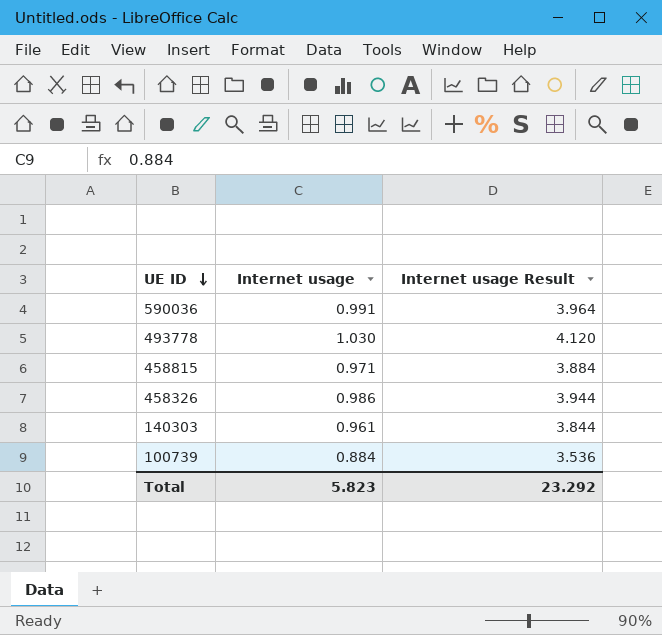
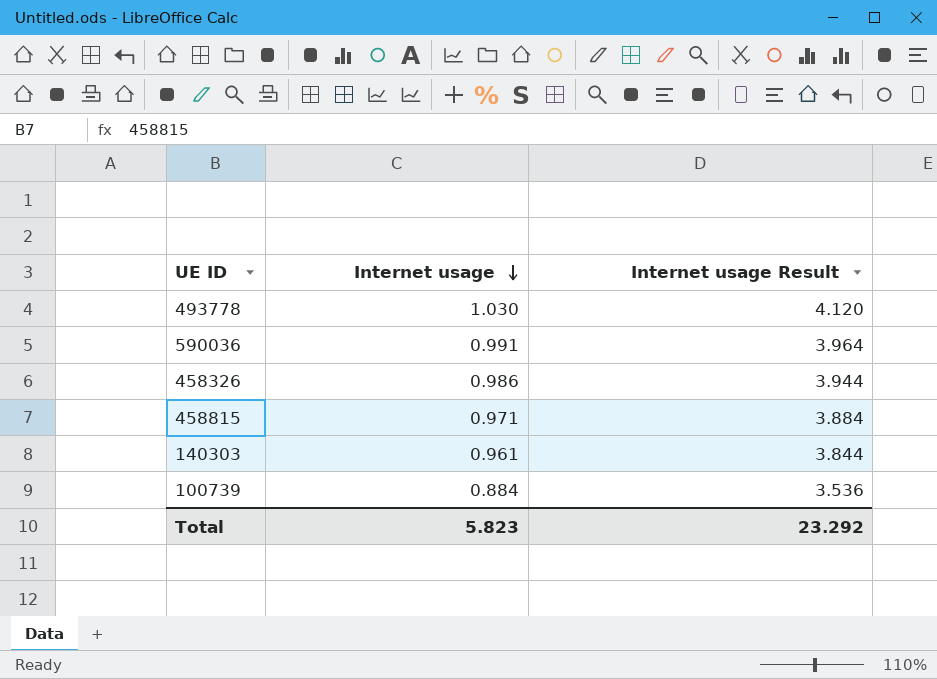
row order: UE ID descending -> Internet usage descending

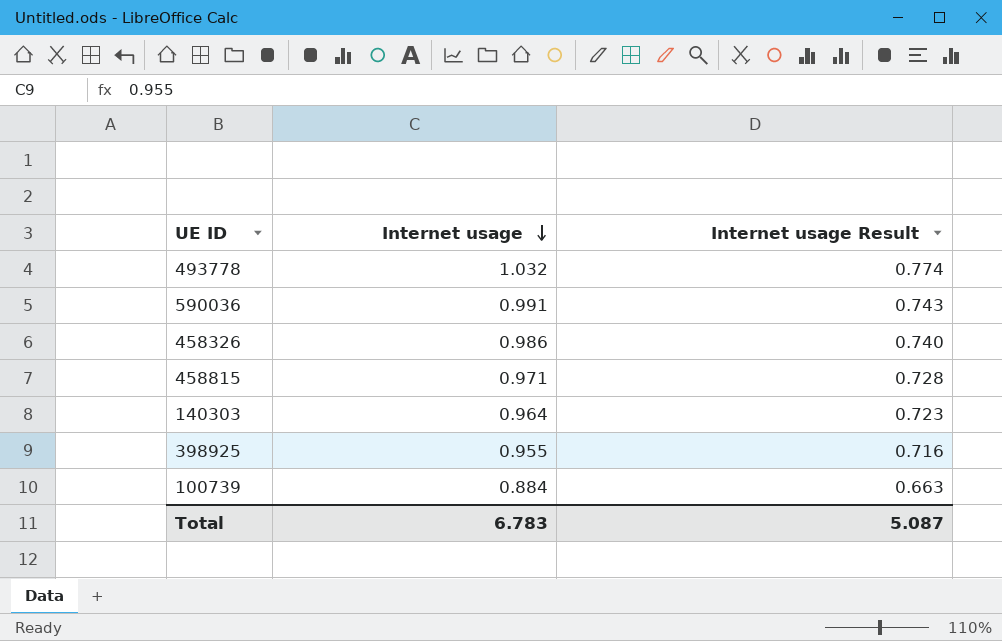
column Internet usage Result | formula: [Internet usage] * 4 -> [Internet usage] * 0.75
493778 | Internet usage: 1.030 -> 1.032
140303 | Internet usage: 0.961 -> 0.964
row 398925: none -> 0.955 | 0.716
Total | Internet usage: 5.823 -> 6.783
Total | Internet usage Result: 23.292 -> 5.087

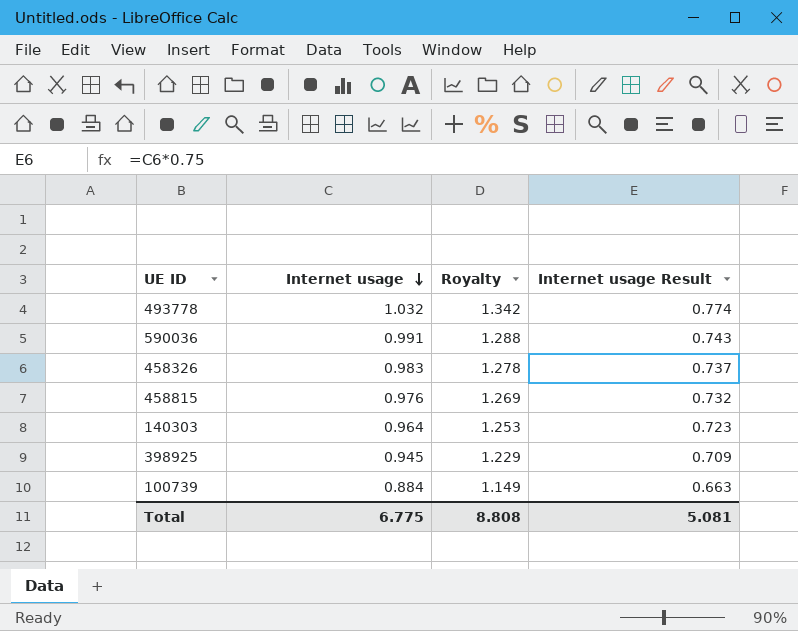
column Royalty | formula: none -> [Internet usage] * 1.3
458326 | Internet usage: 0.986 -> 0.983
458326 | Internet usage Result: 0.740 -> 0.737
458815 | Internet usage: 0.971 -> 0.976
458815 | Internet usage Result: 0.728 -> 0.732
398925 | Internet usage: 0.955 -> 0.945
398925 | Internet usage Result: 0.716 -> 0.709
Total | Internet usage: 6.783 -> 6.775
Total | Internet usage Result: 5.087 -> 5.081

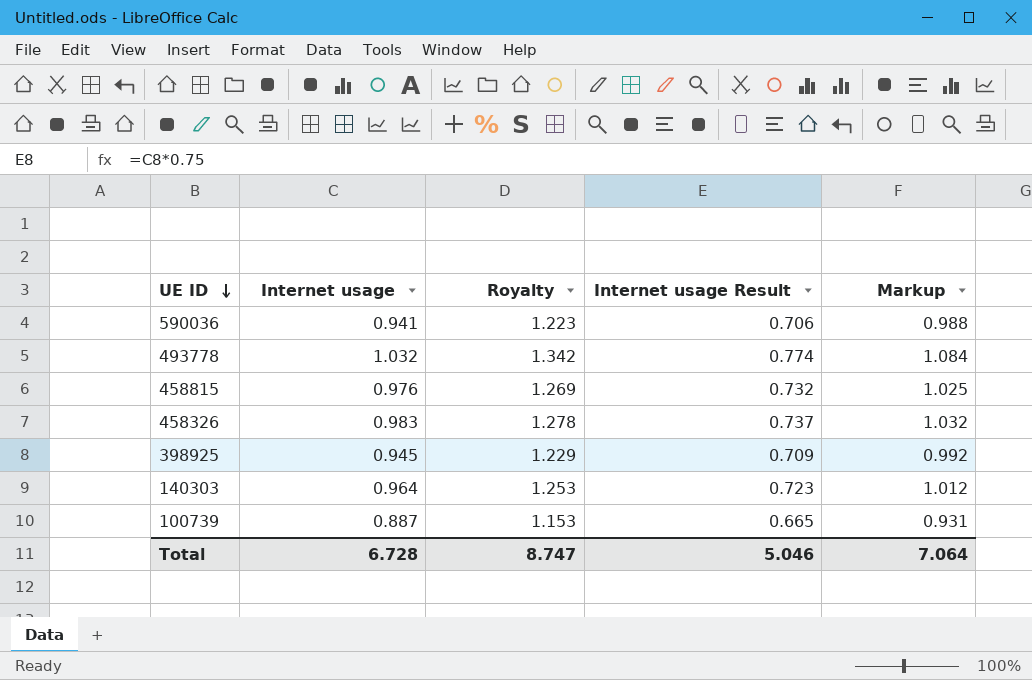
row order: Internet usage descending -> UE ID descending
column Markup | formula: none -> [Internet usage] * 1.05
590036 | Internet usage: 0.991 -> 0.941
590036 | Royalty: 1.288 -> 1.223
590036 | Internet usage Result: 0.743 -> 0.706
100739 | Internet usage: 0.884 -> 0.887
100739 | Royalty: 1.149 -> 1.153
100739 | Internet usage Result: 0.663 -> 0.665
Total | Internet usage: 6.775 -> 6.728
Total | Royalty: 8.808 -> 8.747
Total | Internet usage Result: 5.081 -> 5.046

